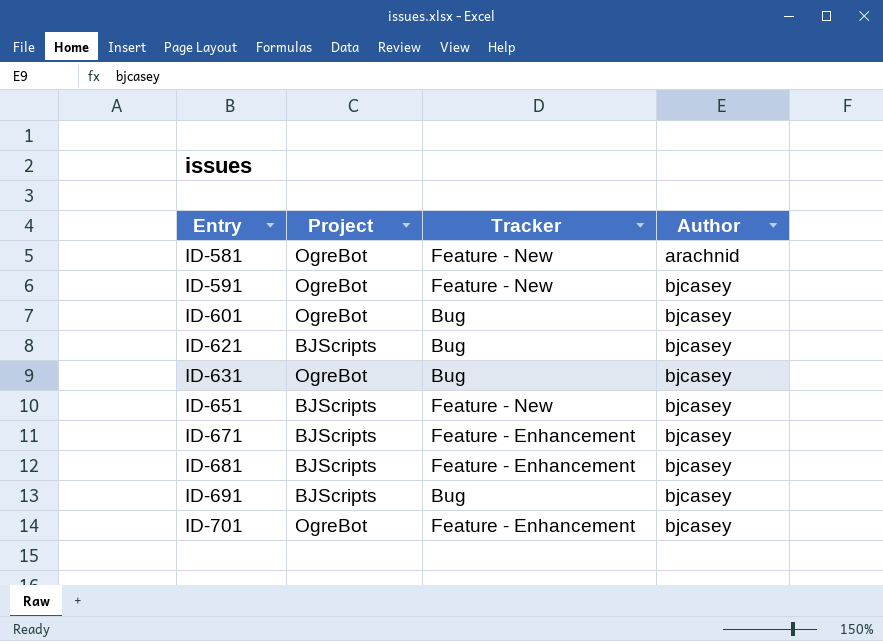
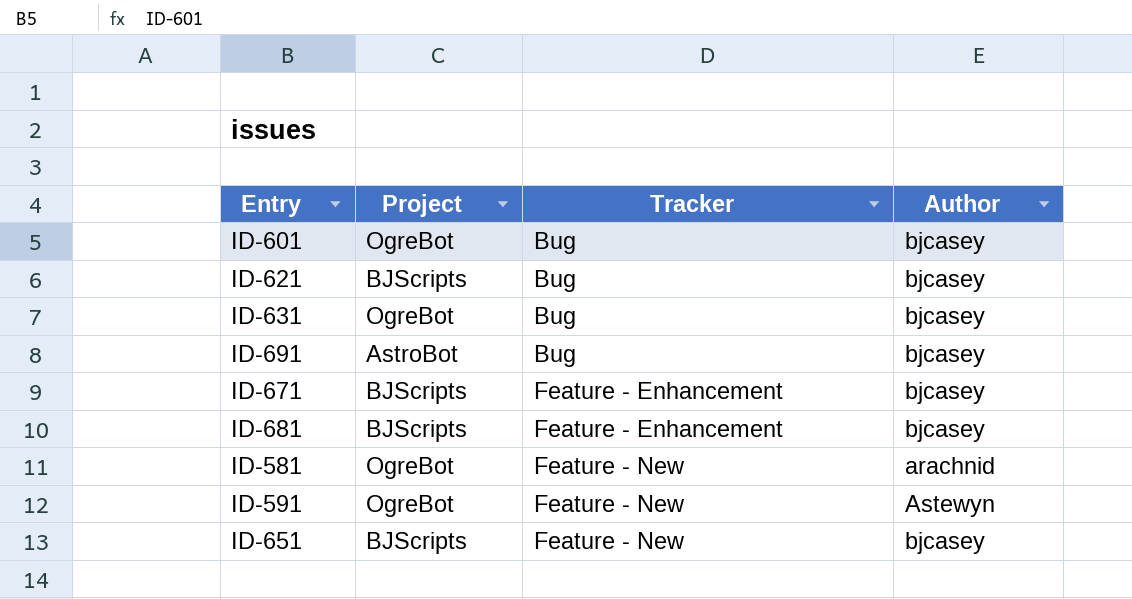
row order: Entry ascending -> Tracker ascending
row ID-701: OgreBot | Feature - Enhancement | bjcasey -> none
ID-691 | Project: BJScripts -> AstroBot
ID-591 | Author: bjcasey -> Astewyn

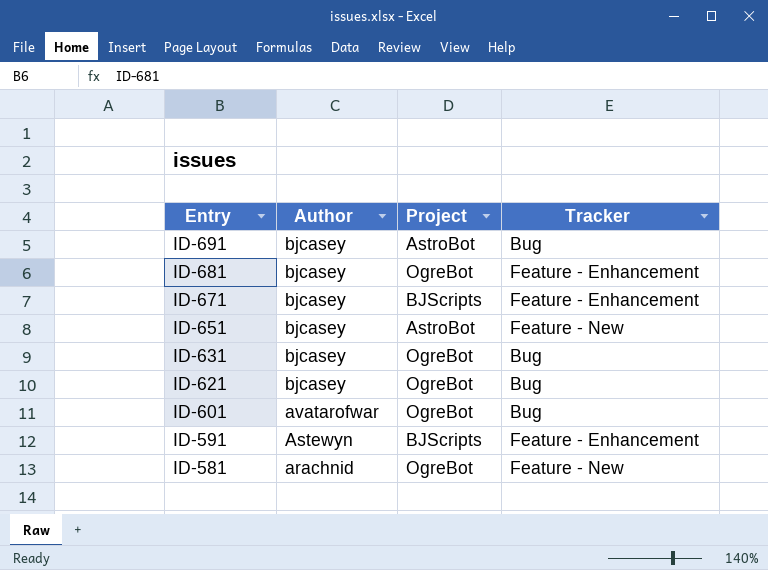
row order: Tracker ascending -> Entry descending
column Author | position: 4 -> 2
ID-681 | Project: BJScripts -> OgreBot
ID-651 | Project: BJScripts -> AstroBot
ID-621 | Project: BJScripts -> OgreBot
ID-601 | Author: bjcasey -> avatarofwar
ID-591 | Project: OgreBot -> BJScripts
ID-591 | Tracker: Feature - New -> Feature - Enhancement

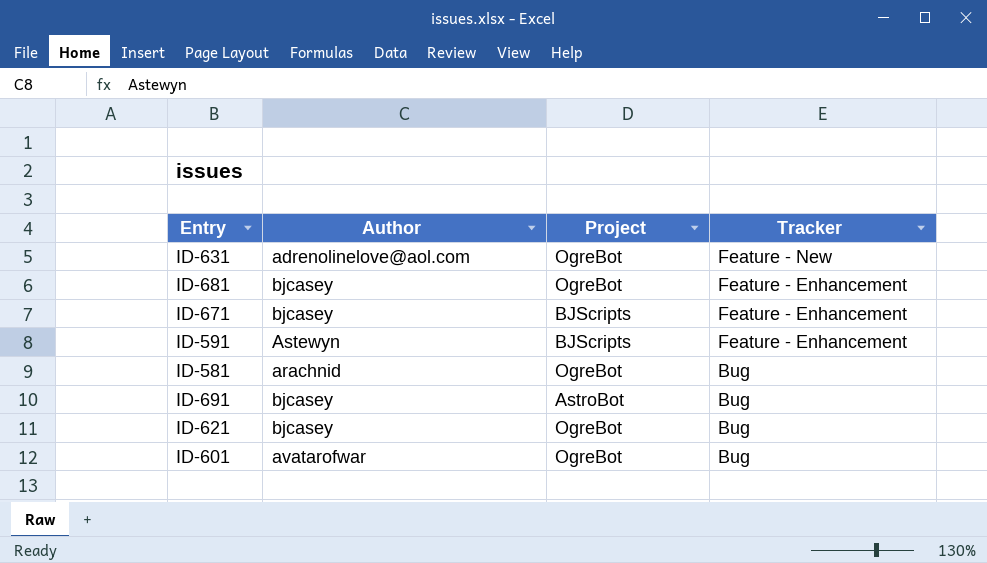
row order: Entry descending -> Tracker descending
row ID-651: bjcasey | AstroBot | Feature - New -> none
ID-631 | Author: bjcasey -> adrenolinelove@aol.com
ID-631 | Tracker: Bug -> Feature - New
ID-581 | Tracker: Feature - New -> Bug

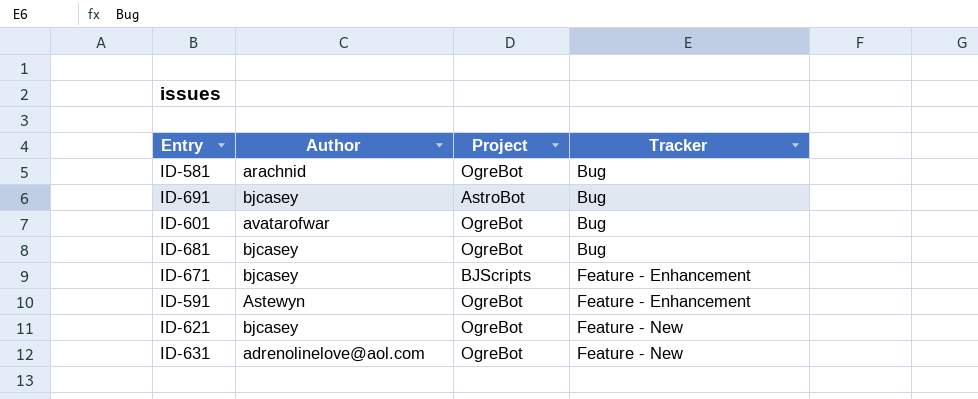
row order: Tracker descending -> Tracker ascending
ID-681 | Tracker: Feature - Enhancement -> Bug
ID-591 | Project: BJScripts -> OgreBot
ID-621 | Tracker: Bug -> Feature - New

